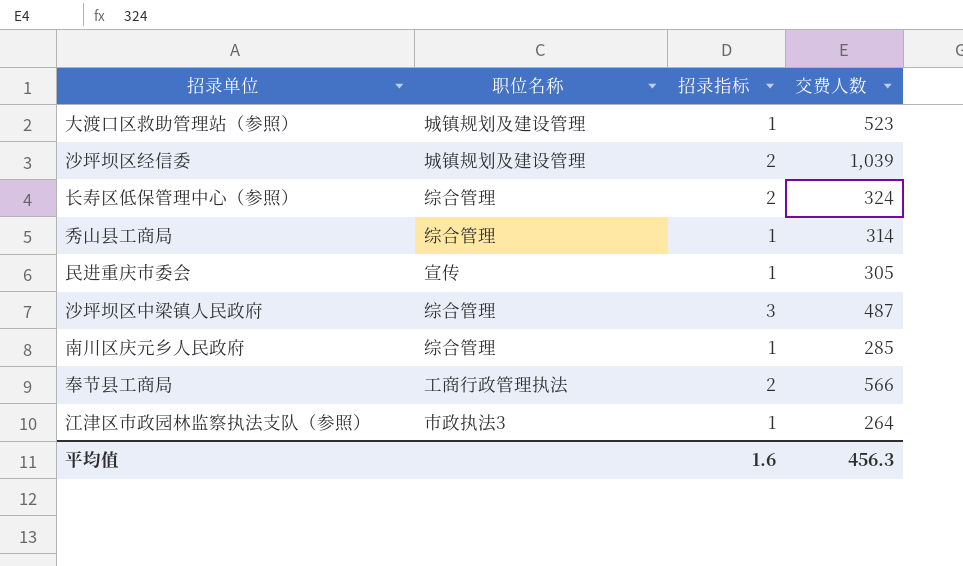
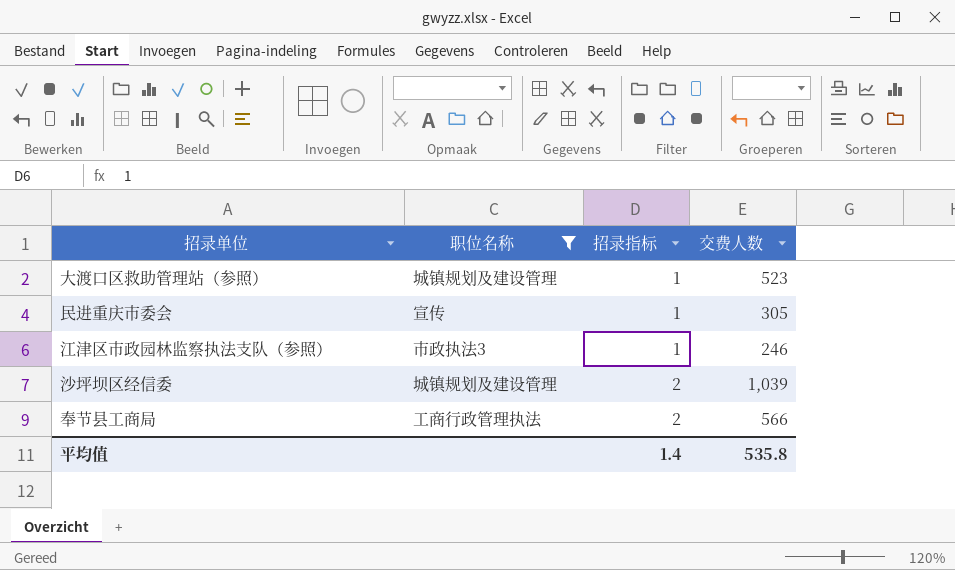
filter: none -> 职位名称 != 综合管理
row order: none -> 招录指标 ascending
江津区市政园林监察执法支队（参照） | 交费人数: 264 -> 246
平均值 | 招录指标: 1.6 -> 1.4
平均值 | 交费人数: 456.3 -> 535.8

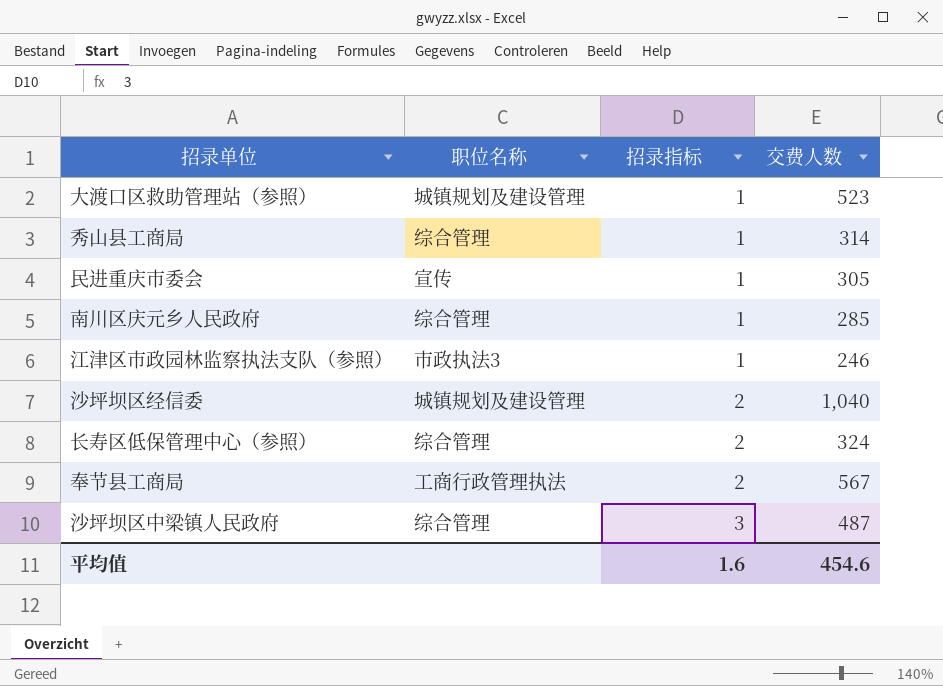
filter: 职位名称 != 综合管理 -> none
沙坪坝区经信委 | 交费人数: 1,039 -> 1,040
奉节县工商局 | 交费人数: 566 -> 567
平均值 | 招录指标: 1.4 -> 1.6
平均值 | 交费人数: 535.8 -> 454.6

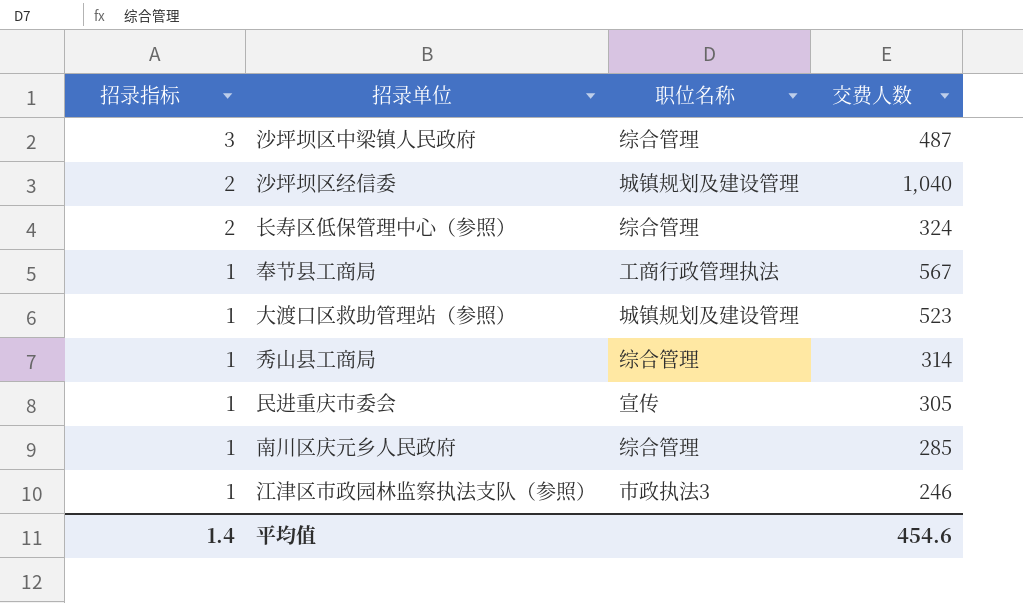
row order: 招录指标 ascending -> 招录指标 descending
column 招录指标 | position: 3 -> 1
奉节县工商局 | 招录指标: 2 -> 1
平均值 | 招录指标: 1.6 -> 1.4

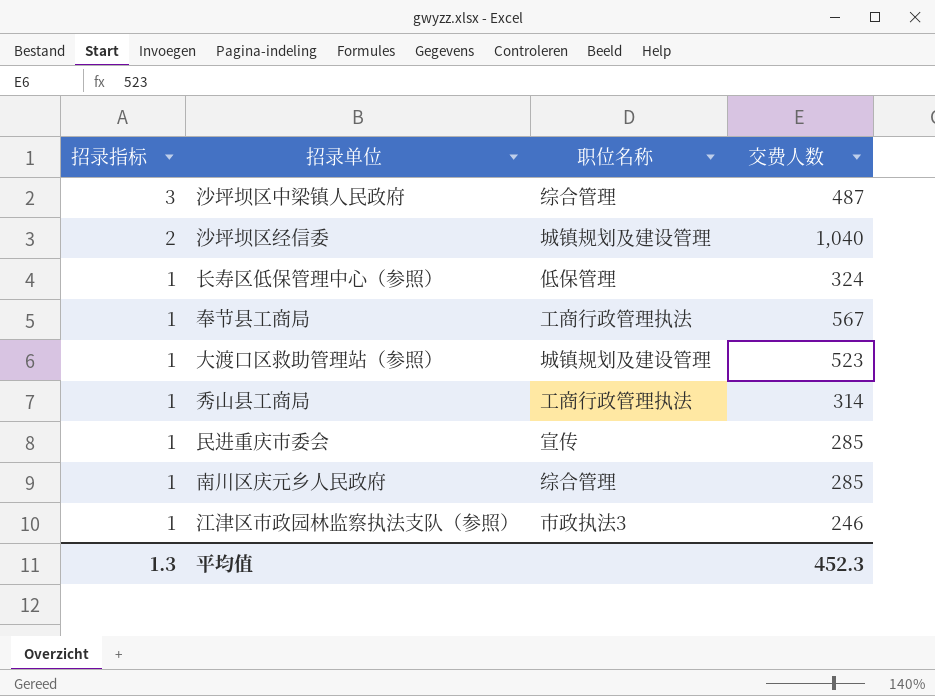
长寿区低保管理中心（参照） | 招录指标: 2 -> 1
长寿区低保管理中心（参照） | 职位名称: 综合管理 -> 低保管理
秀山县工商局 | 职位名称: 综合管理 -> 工商行政管理执法
民进重庆市委会 | 交费人数: 305 -> 285
平均值 | 招录指标: 1.4 -> 1.3
平均值 | 交费人数: 454.6 -> 452.3

